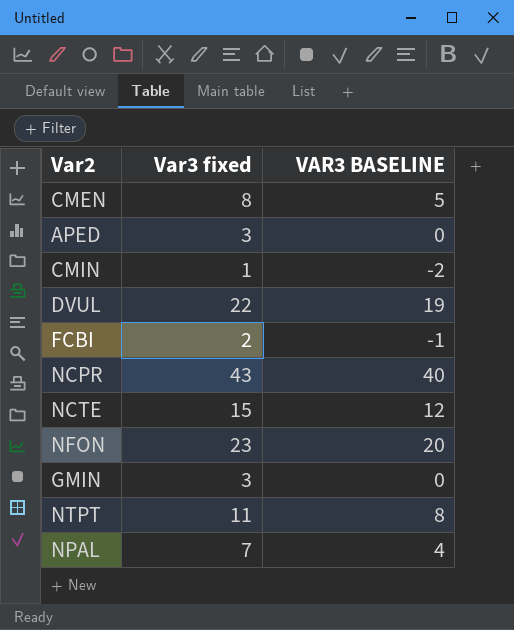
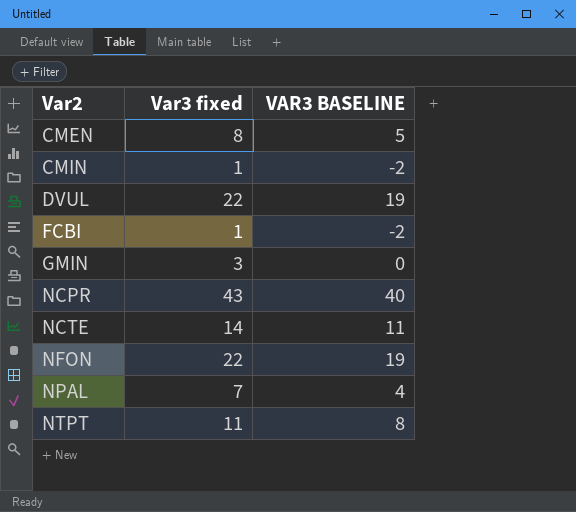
row order: none -> Var2 ascending
row APED: 3 | 0 -> none
FCBI | Var3 fixed: 2 -> 1
FCBI | VAR3 BASELINE: -1 -> -2
NCTE | Var3 fixed: 15 -> 14
NCTE | VAR3 BASELINE: 12 -> 11
NFON | Var3 fixed: 23 -> 22
NFON | VAR3 BASELINE: 20 -> 19

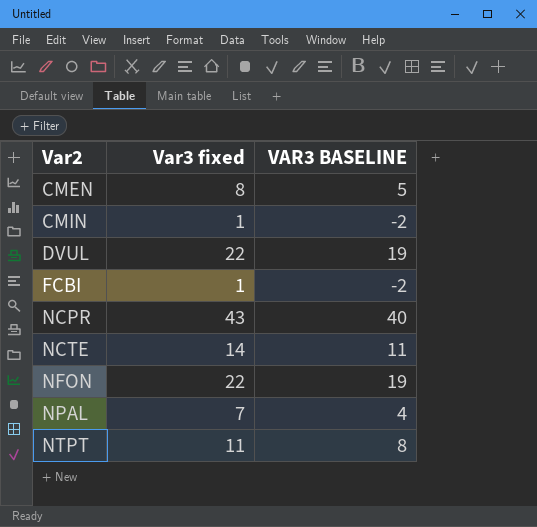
row GMIN: 3 | 0 -> none

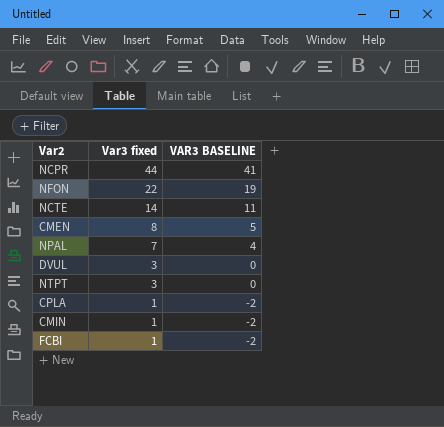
row order: Var2 ascending -> Var3 fixed descending
NCPR | Var3 fixed: 43 -> 44
NCPR | VAR3 BASELINE: 40 -> 41
DVUL | Var3 fixed: 22 -> 3
DVUL | VAR3 BASELINE: 19 -> 0
NTPT | Var3 fixed: 11 -> 3
NTPT | VAR3 BASELINE: 8 -> 0
row CPLA: none -> 1 | -2

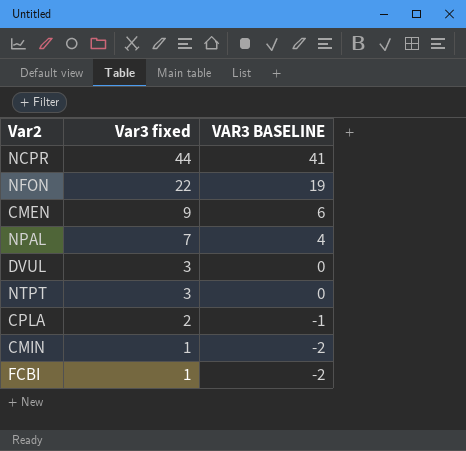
row NCTE: 14 | 11 -> none
CMEN | Var3 fixed: 8 -> 9
CMEN | VAR3 BASELINE: 5 -> 6
CPLA | Var3 fixed: 1 -> 2
CPLA | VAR3 BASELINE: -2 -> -1

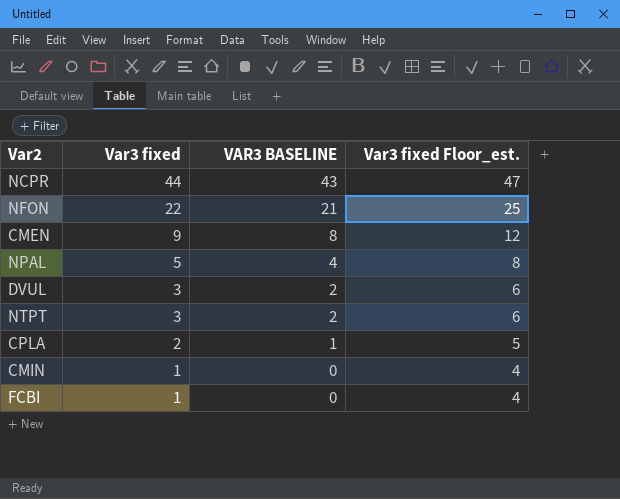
column VAR3 BASELINE | formula: [Var3 fixed] - 3 -> [Var3 fixed] - 1
column Var3 fixed Floor_est. | formula: none -> [Var3 fixed] + 3
NPAL | Var3 fixed: 7 -> 5

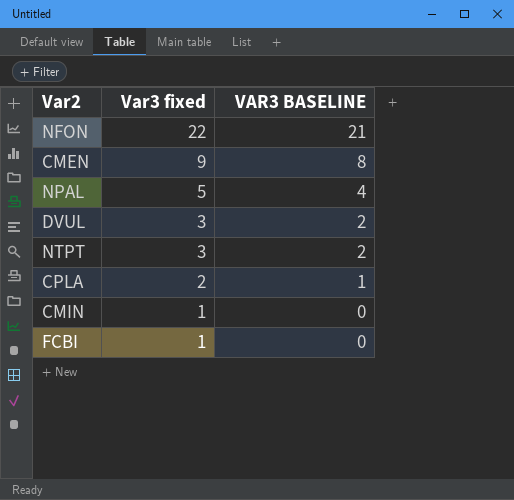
column Var3 fixed Floor_est. | formula: [Var3 fixed] + 3 -> none
row NCPR: 44 | 43 | 47 -> none

